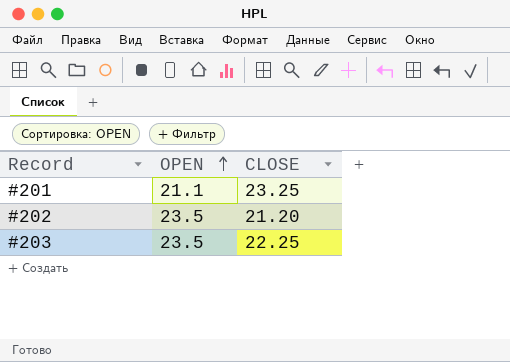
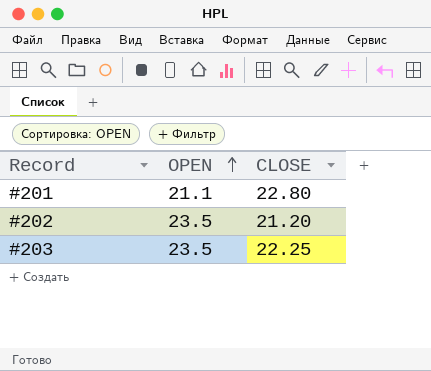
#201 | CLOSE: 23.25 -> 22.80

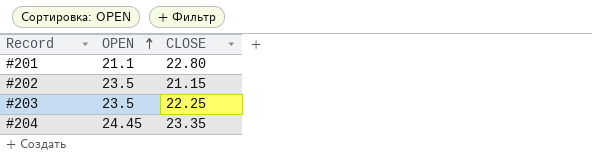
#202 | CLOSE: 21.20 -> 21.15
row #204: none -> 24.45 | 23.35

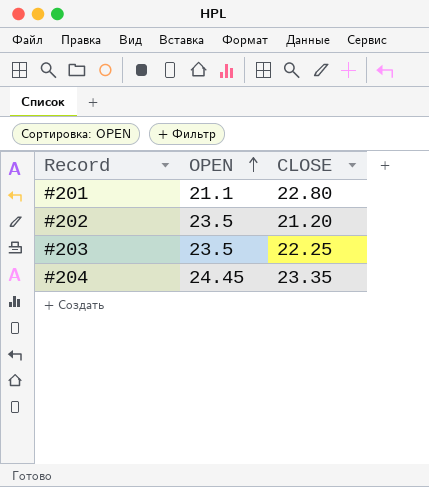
#202 | CLOSE: 21.15 -> 21.20

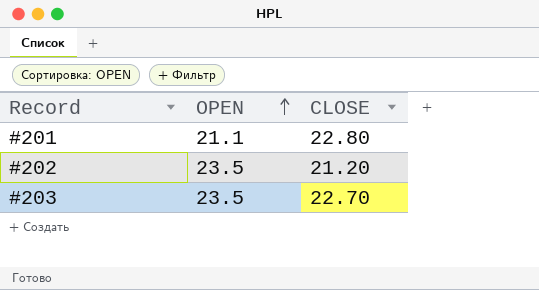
row #204: 24.45 | 23.35 -> none
#203 | CLOSE: 22.25 -> 22.70

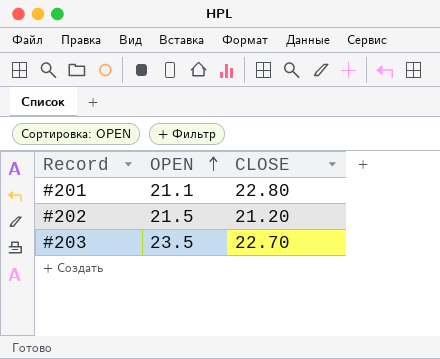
#202 | OPEN: 23.5 -> 21.5

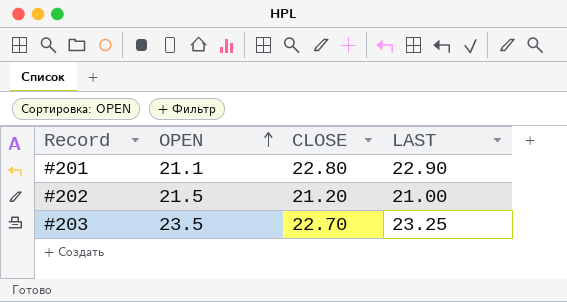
column LAST | position: none -> 4

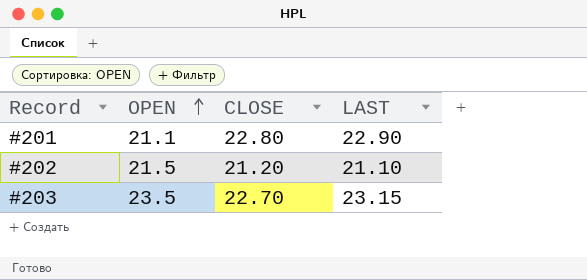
#202 | LAST: 21.00 -> 21.10
#203 | LAST: 23.25 -> 23.15

